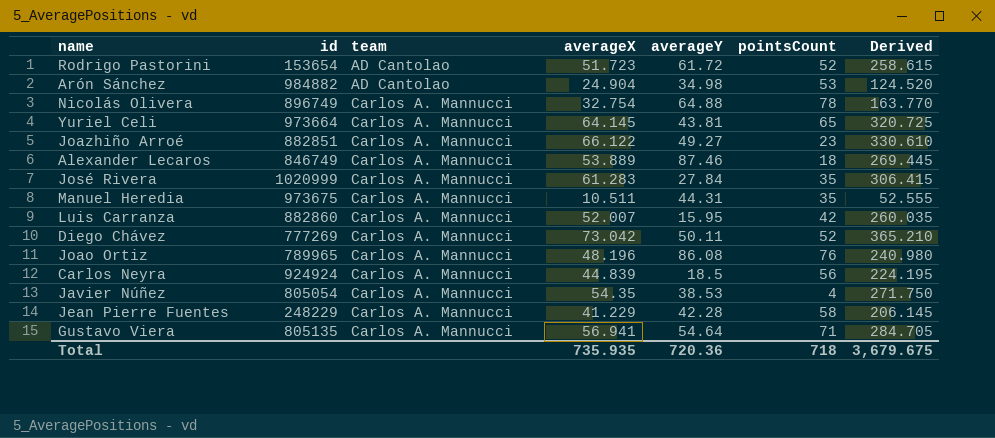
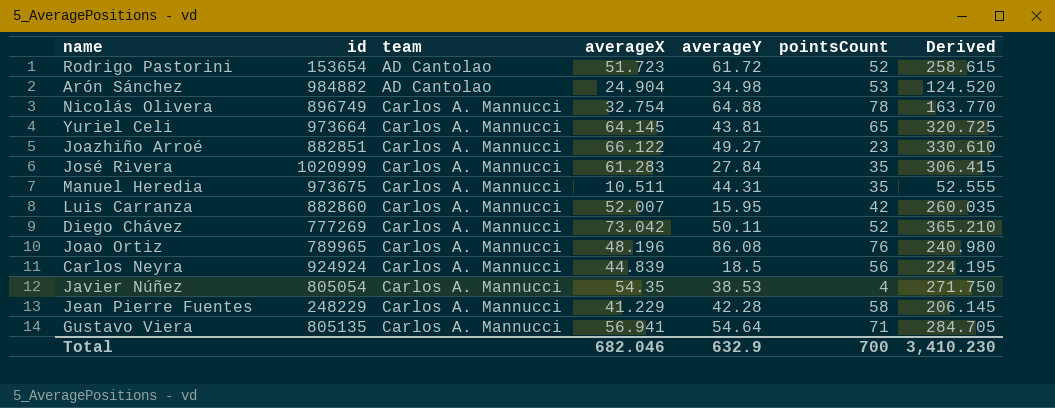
row Alexander Lecaros: 846749 | Carlos A. Mannucci | 53.889 | 87.46 | 18 | 269.445 -> none
Total | averageX: 735.935 -> 682.046
Total | averageY: 720.36 -> 632.9
Total | pointsCount: 718 -> 700
Total | Derived: 3,679.675 -> 3,410.230

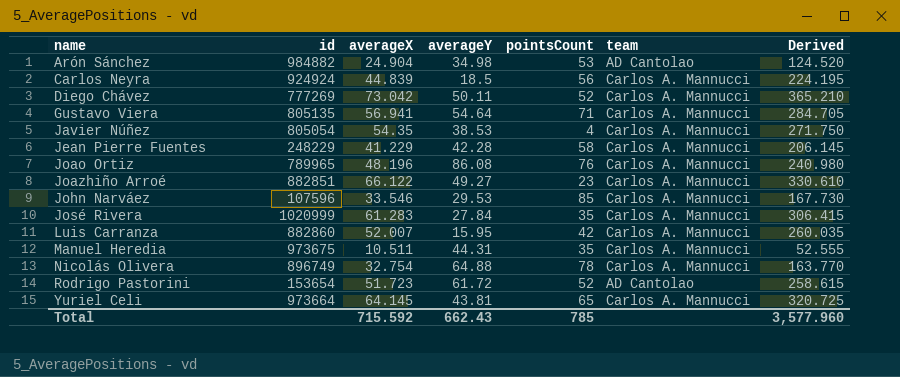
row order: team ascending -> name ascending
column team | position: 3 -> 6
row John Narváez: none -> 107596 | 33.546 | 29.53 | 85 | Carlos A. Mannucci | 167.730
Total | averageX: 682.046 -> 715.592
Total | averageY: 632.9 -> 662.43
Total | pointsCount: 700 -> 785
Total | Derived: 3,410.230 -> 3,577.960

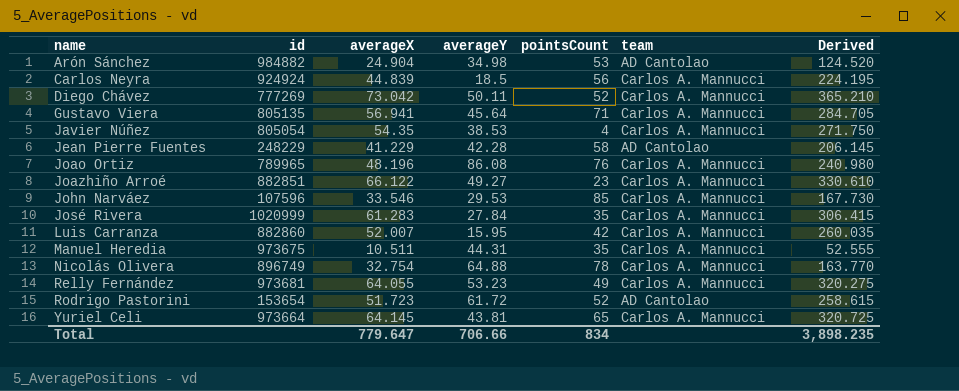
Gustavo Viera | averageY: 54.64 -> 45.64
Jean Pierre Fuentes | team: Carlos A. Mannucci -> AD Cantolao
row Relly Fernández: none -> 973681 | 64.055 | 53.23 | 49 | Carlos A. Mannucci | 320.275
Total | averageX: 715.592 -> 779.647
Total | averageY: 662.43 -> 706.66
Total | pointsCount: 785 -> 834
Total | Derived: 3,577.960 -> 3,898.235

